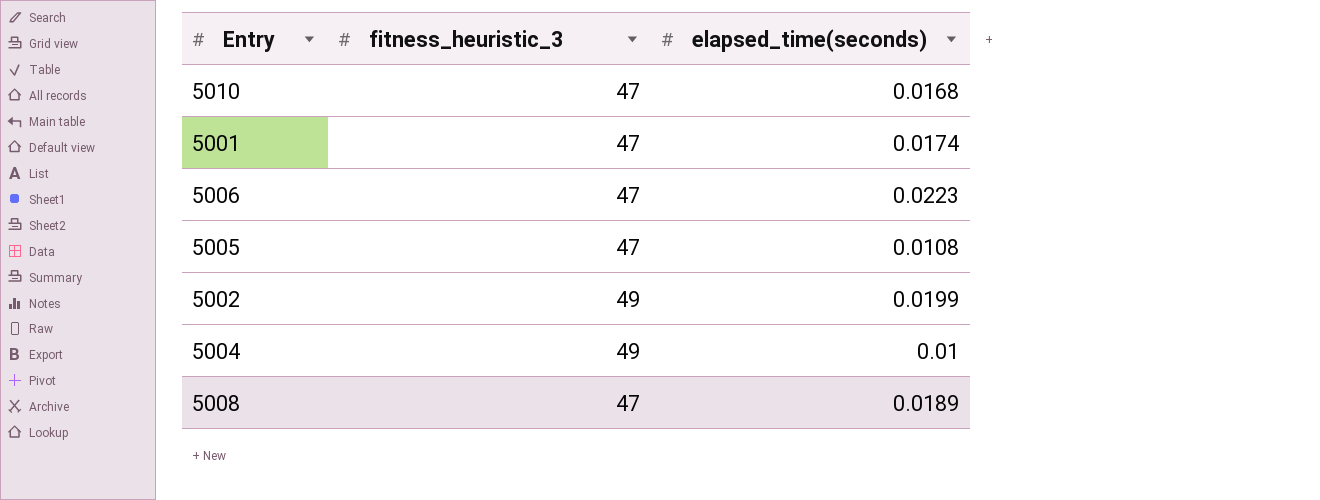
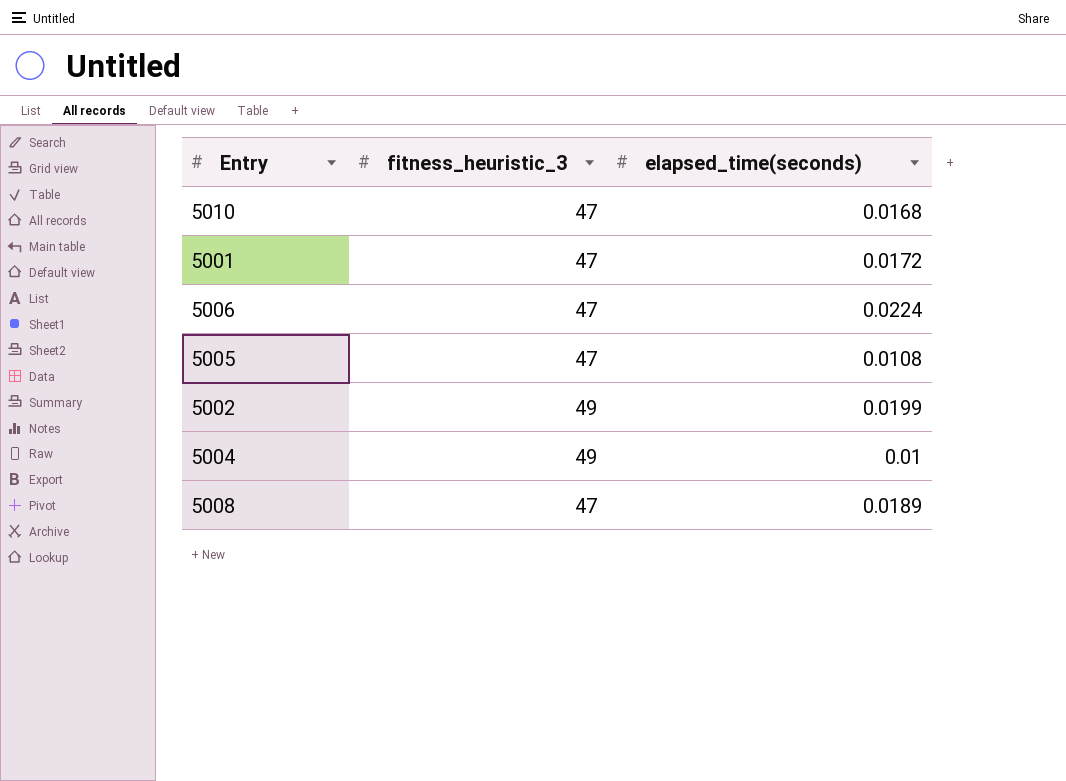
5001 | elapsed_time(seconds): 0.0174 -> 0.0172
5006 | elapsed_time(seconds): 0.0223 -> 0.0224

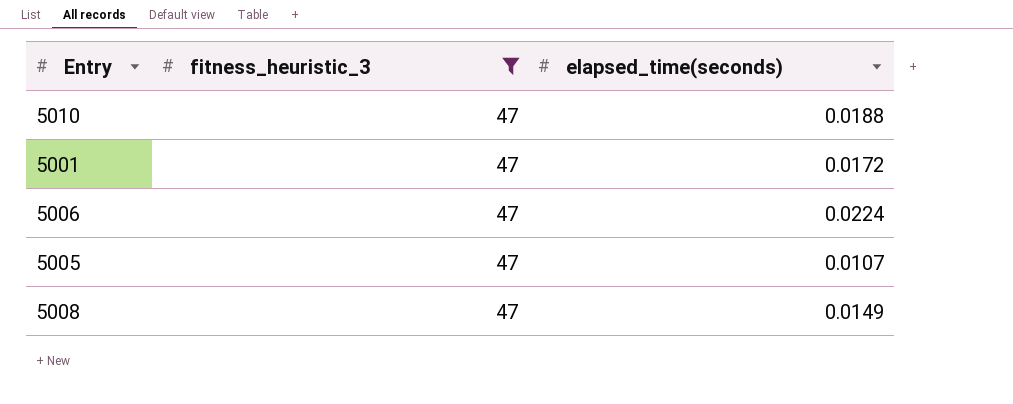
filter: none -> fitness_heuristic_3 = 47
5010 | elapsed_time(seconds): 0.0168 -> 0.0188
5005 | elapsed_time(seconds): 0.0108 -> 0.0107
5008 | elapsed_time(seconds): 0.0189 -> 0.0149

